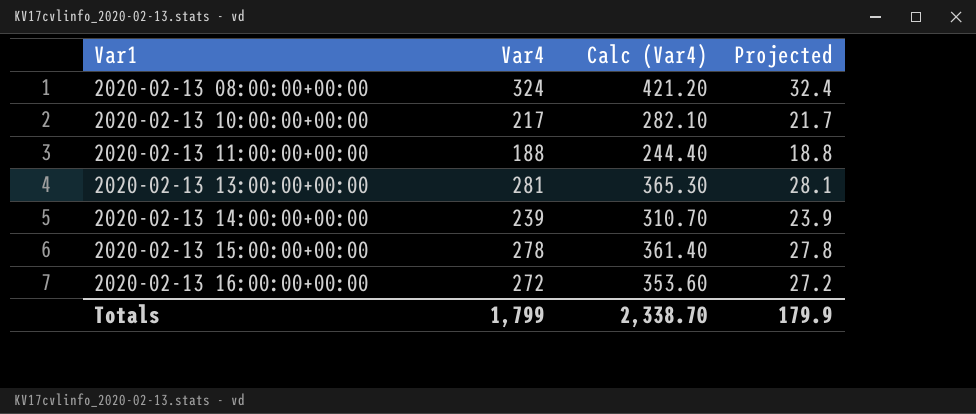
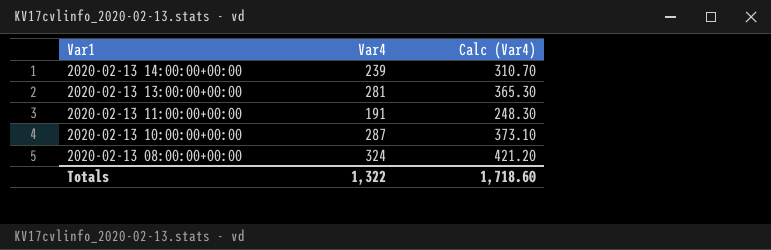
row order: Var1 ascending -> Var1 descending
column Projected | formula: [Var4] * 0.1 -> none
row 2020-02-13 15:00:00+00:00: 278 | 361.40 | 27.8 -> none
row 2020-02-13 16:00:00+00:00: 272 | 353.60 | 27.2 -> none
2020-02-13 11:00:00+00:00 | Var4: 188 -> 191
2020-02-13 11:00:00+00:00 | Calc (Var4): 244.40 -> 248.30
2020-02-13 10:00:00+00:00 | Var4: 217 -> 287
2020-02-13 10:00:00+00:00 | Calc (Var4): 282.10 -> 373.10
Totals | Var4: 1,799 -> 1,322
Totals | Calc (Var4): 2,338.70 -> 1,718.60

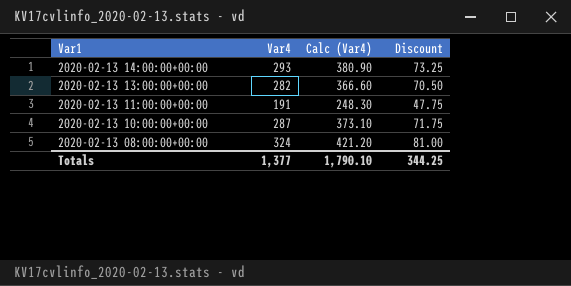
column Discount | formula: none -> [Var4] * 0.25
2020-02-13 14:00:00+00:00 | Var4: 239 -> 293
2020-02-13 14:00:00+00:00 | Calc (Var4): 310.70 -> 380.90
2020-02-13 13:00:00+00:00 | Var4: 281 -> 282
2020-02-13 13:00:00+00:00 | Calc (Var4): 365.30 -> 366.60
Totals | Var4: 1,322 -> 1,377
Totals | Calc (Var4): 1,718.60 -> 1,790.10

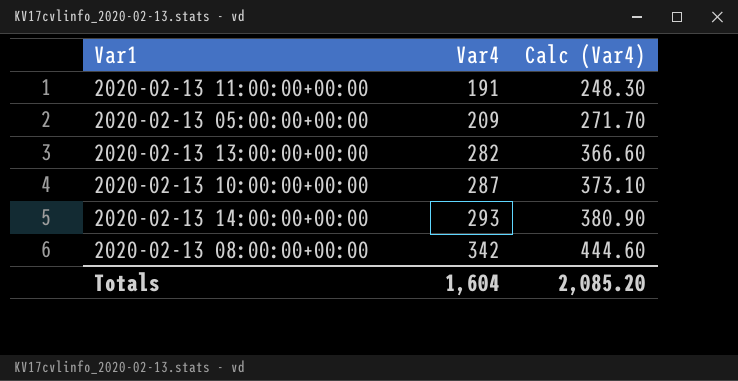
row order: Var1 descending -> Var4 ascending
column Discount | formula: [Var4] * 0.25 -> none
row 2020-02-13 05:00:00+00:00: none -> 209 | 271.70
2020-02-13 08:00:00+00:00 | Var4: 324 -> 342
2020-02-13 08:00:00+00:00 | Calc (Var4): 421.20 -> 444.60
Totals | Var4: 1,377 -> 1,604
Totals | Calc (Var4): 1,790.10 -> 2,085.20

